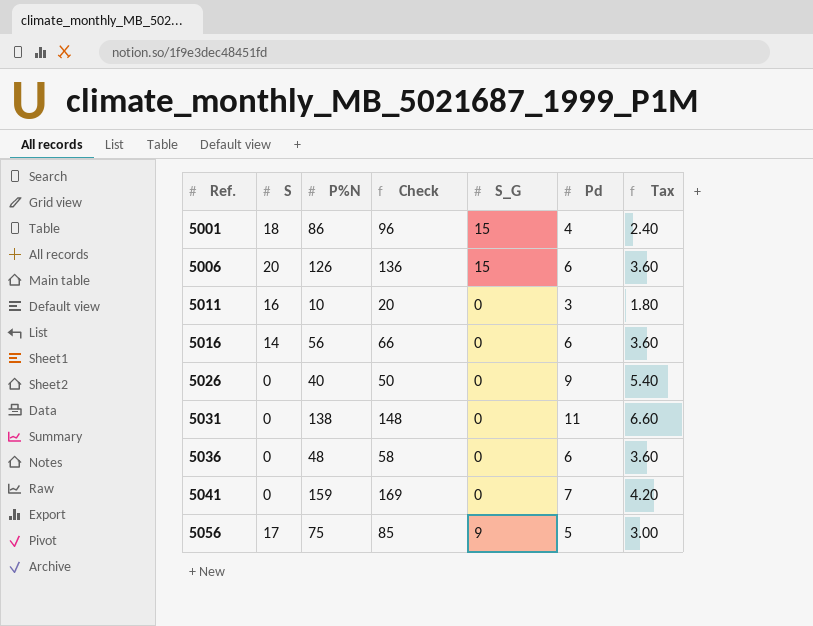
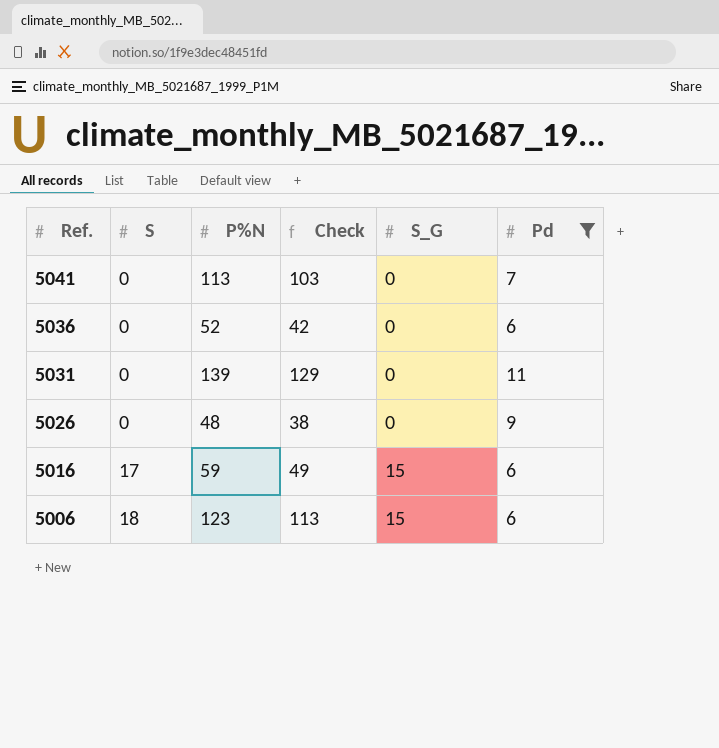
filter: none -> Pd >= 6
row order: Ref. ascending -> Ref. descending
column Tax | formula: [Pd] * 0.6 -> none
column Check | formula: [P%N] + 10 -> [P%N] - 10
5041 | P%N: 159 -> 113
5036 | P%N: 48 -> 52
5031 | P%N: 138 -> 139
5026 | P%N: 40 -> 48
5016 | S: 14 -> 17
5016 | P%N: 56 -> 59
5016 | S_G: 0 -> 15
5006 | S: 20 -> 18
5006 | P%N: 126 -> 123

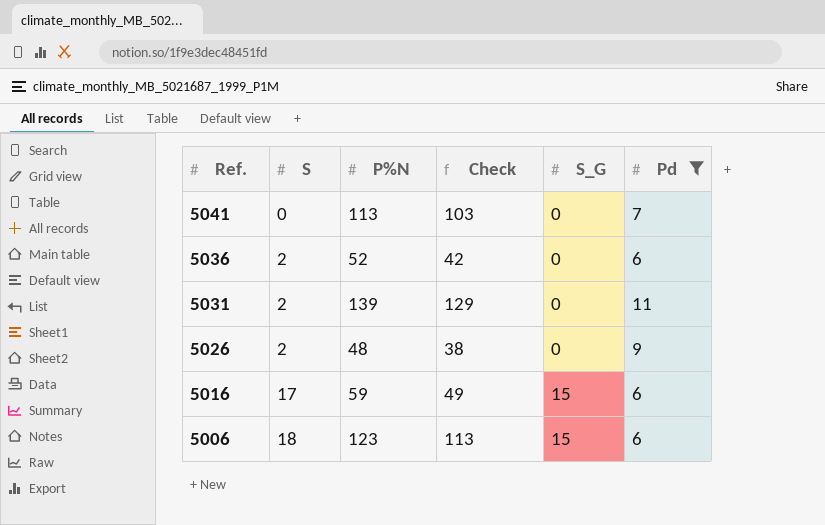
5036 | S: 0 -> 2
5031 | S: 0 -> 2
5026 | S: 0 -> 2

